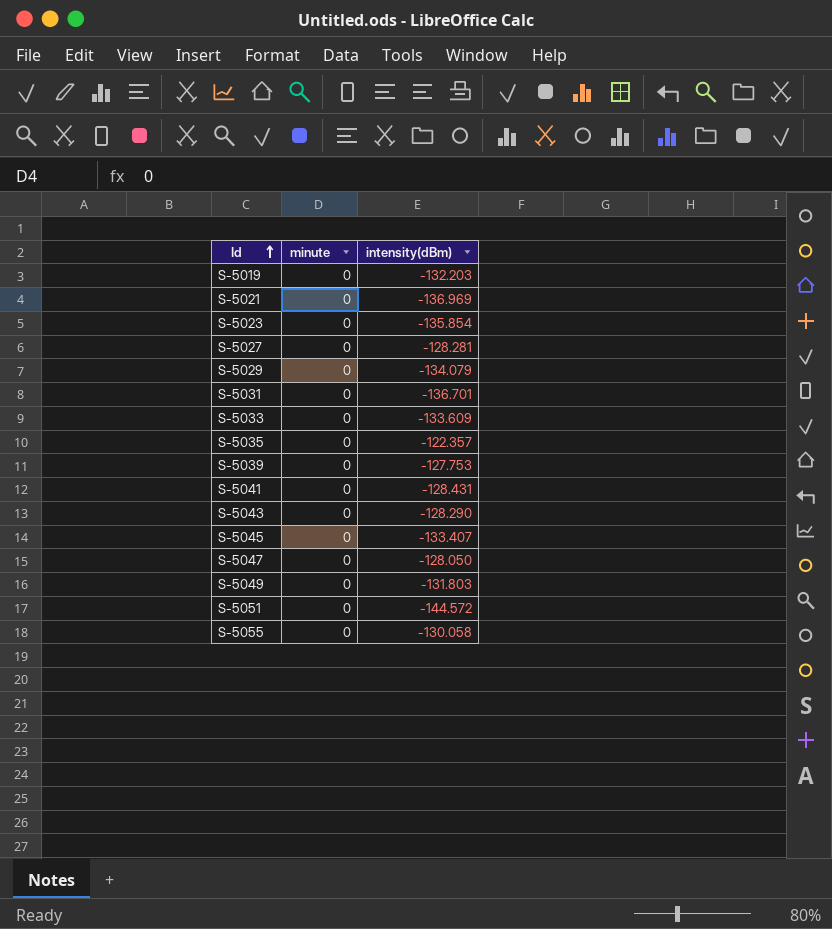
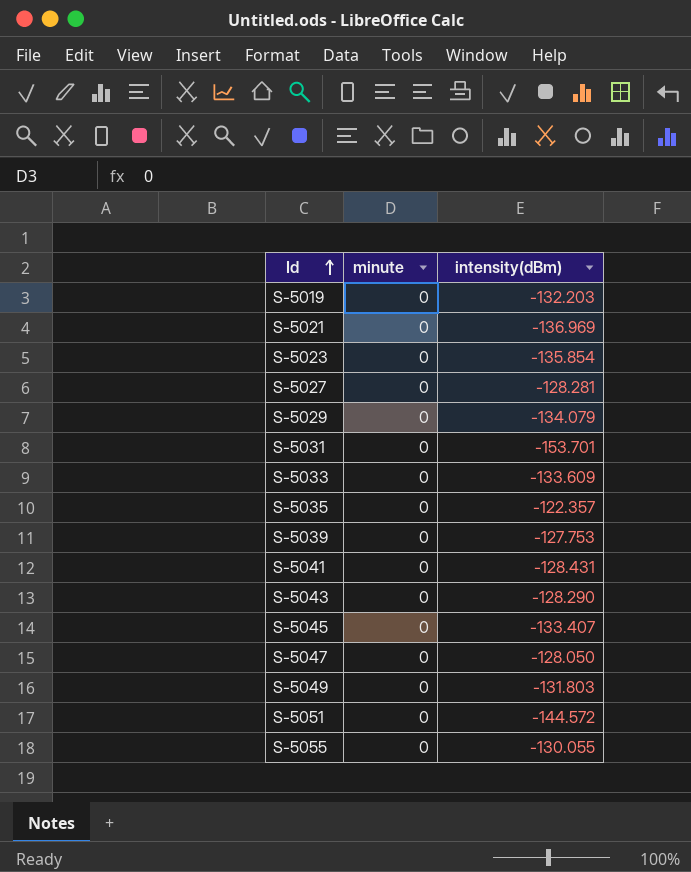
S-5031 | intensity(dBm): -136.701 -> -153.701
S-5055 | intensity(dBm): -130.058 -> -130.055

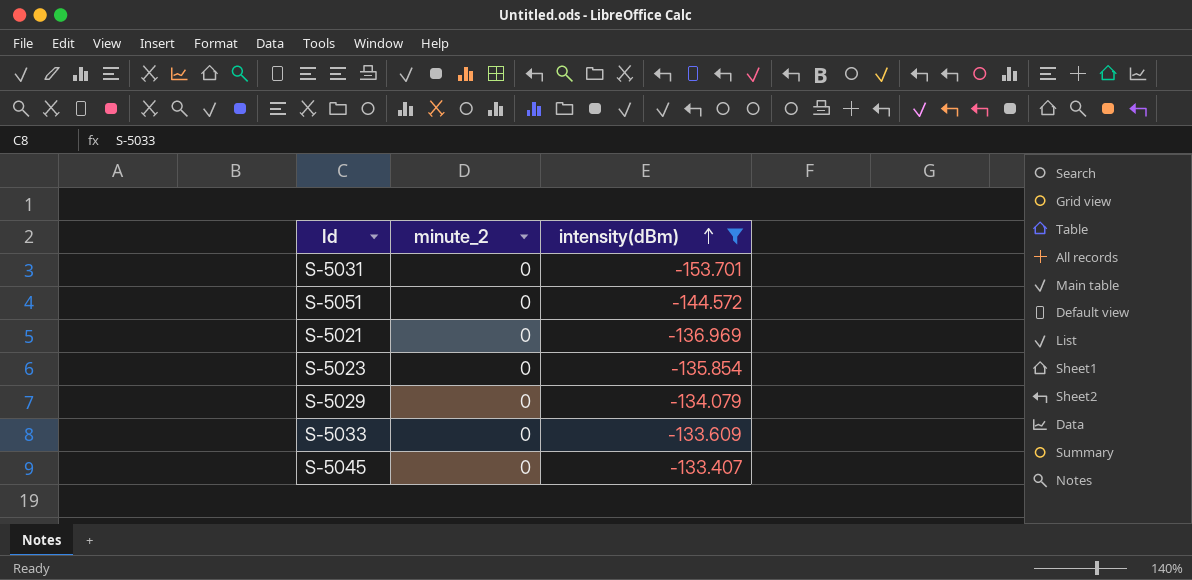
filter: none -> intensity(dBm) <= -133.407
row order: Id ascending -> intensity(dBm) ascending
column name: minute -> minute_2

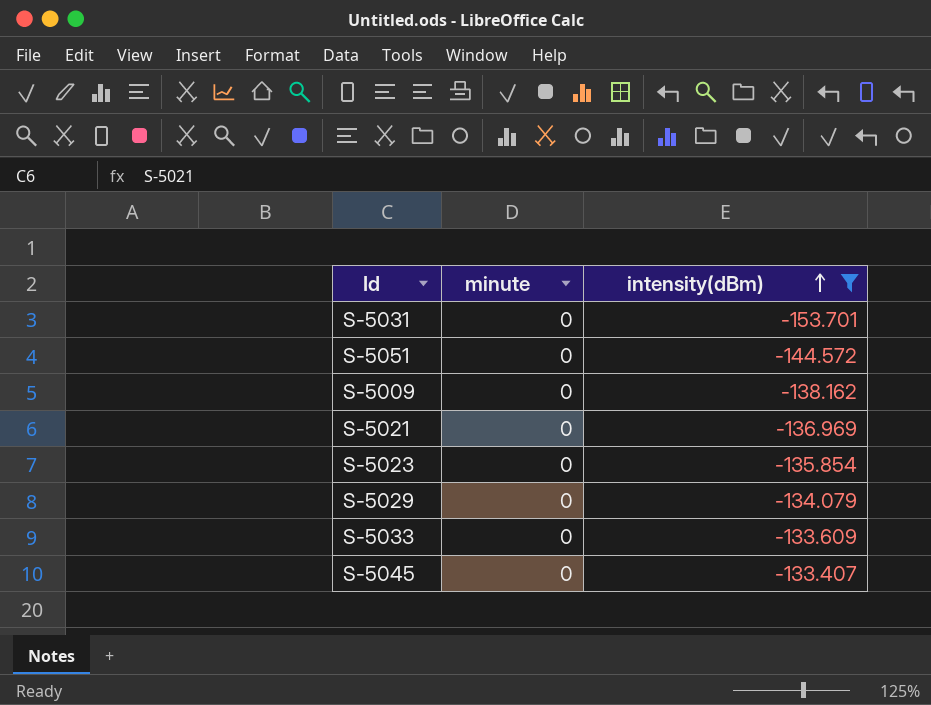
column name: minute_2 -> minute
row S-5009: none -> 0 | -138.162

